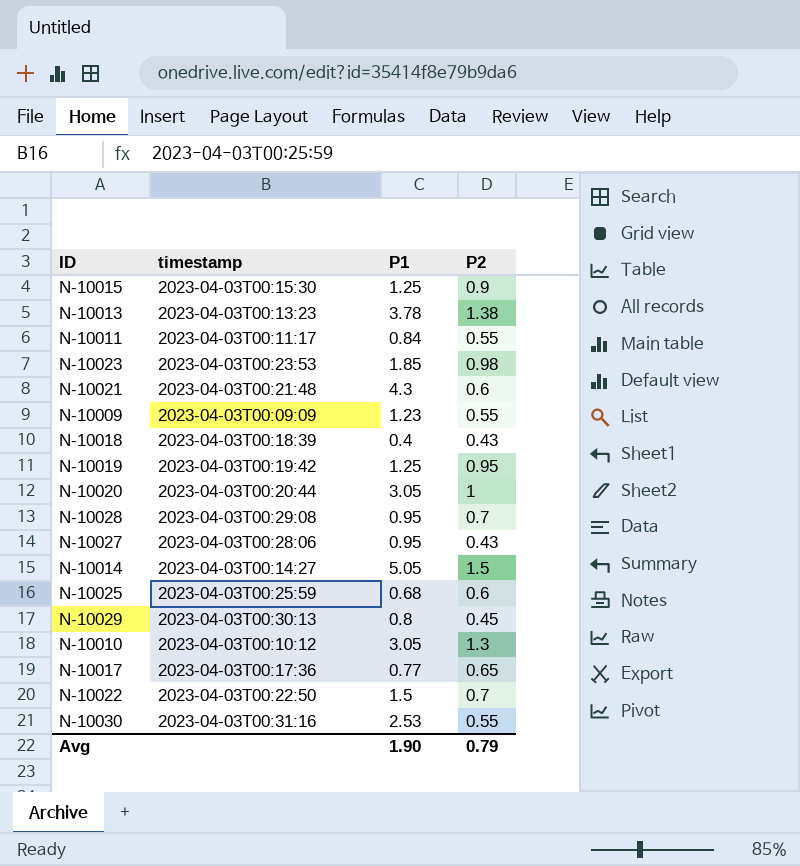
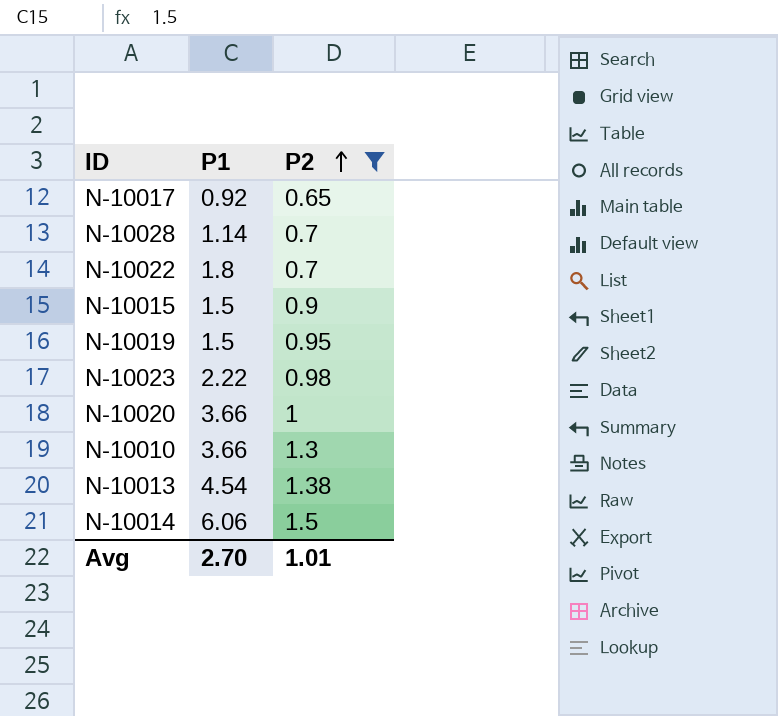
filter: none -> P2 >= 0.65
row order: none -> P2 ascending
column timestamp | position: 2 -> none
N-10017 | P1: 0.77 -> 0.92
N-10028 | P1: 0.95 -> 1.14
N-10022 | P1: 1.5 -> 1.8
N-10015 | P1: 1.25 -> 1.5
N-10019 | P1: 1.25 -> 1.5
N-10023 | P1: 1.85 -> 2.22
N-10020 | P1: 3.05 -> 3.66
N-10010 | P1: 3.05 -> 3.66
N-10013 | P1: 3.78 -> 4.54
N-10014 | P1: 5.05 -> 6.06
Avg | P1: 1.90 -> 2.70
Avg | P2: 0.79 -> 1.01

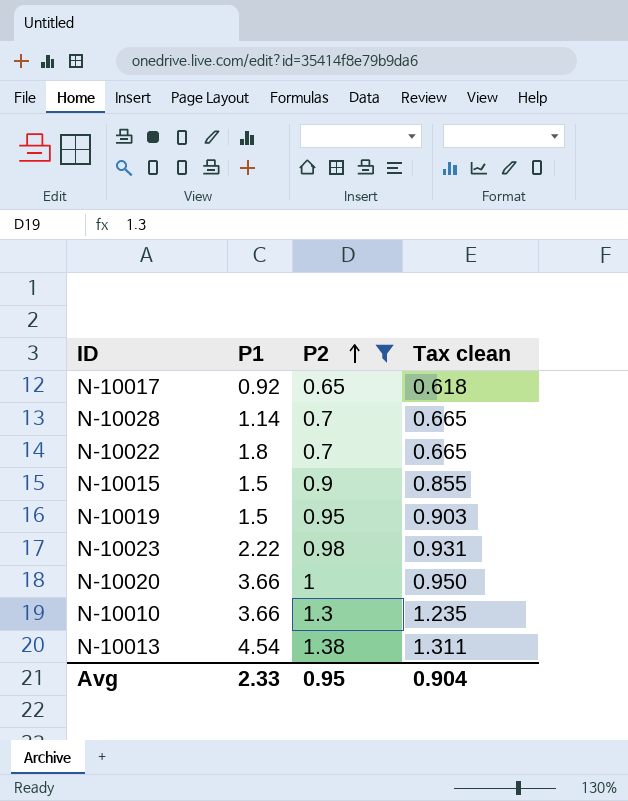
column Tax clean | formula: none -> [P2] * 0.95
row N-10014: 6.06 | 1.5 -> none
Avg | P1: 2.70 -> 2.33
Avg | P2: 1.01 -> 0.95

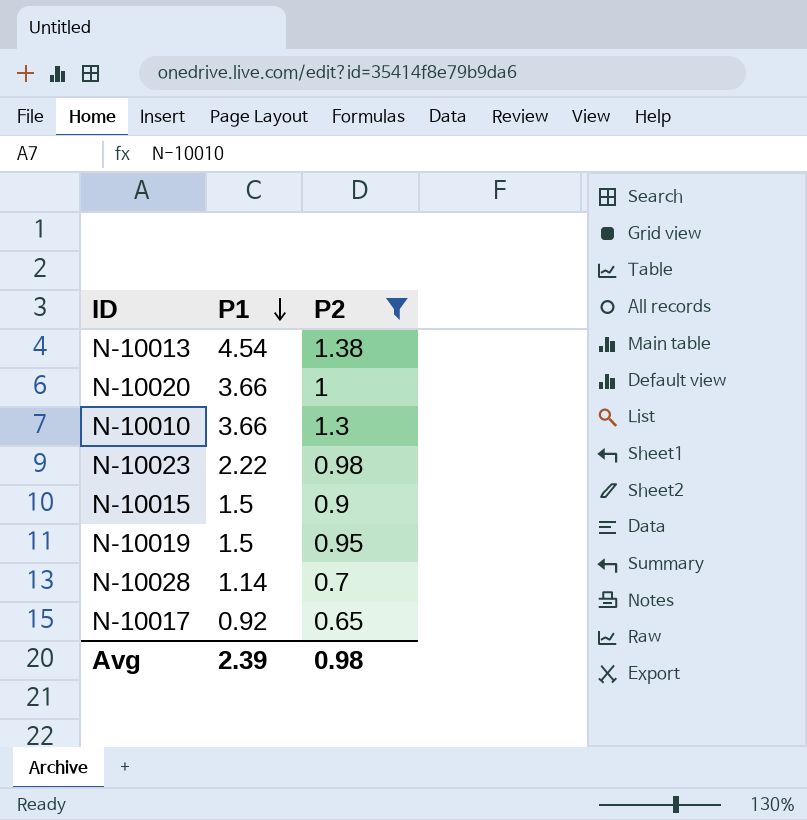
row order: P2 ascending -> P1 descending
column Tax clean | formula: [P2] * 0.95 -> none
row N-10022: 1.8 | 0.7 | 0.665 -> none
Avg | P1: 2.33 -> 2.39
Avg | P2: 0.95 -> 0.98

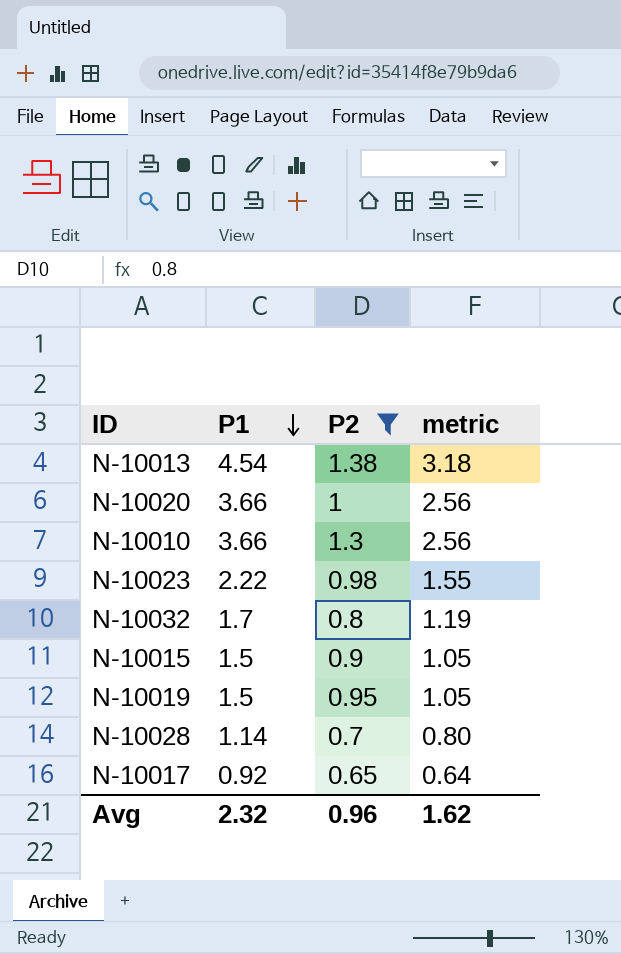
column metric | formula: none -> [P1] * 0.7
row N-10032: none -> 1.7 | 0.8 | 1.19
Avg | P1: 2.39 -> 2.32
Avg | P2: 0.98 -> 0.96

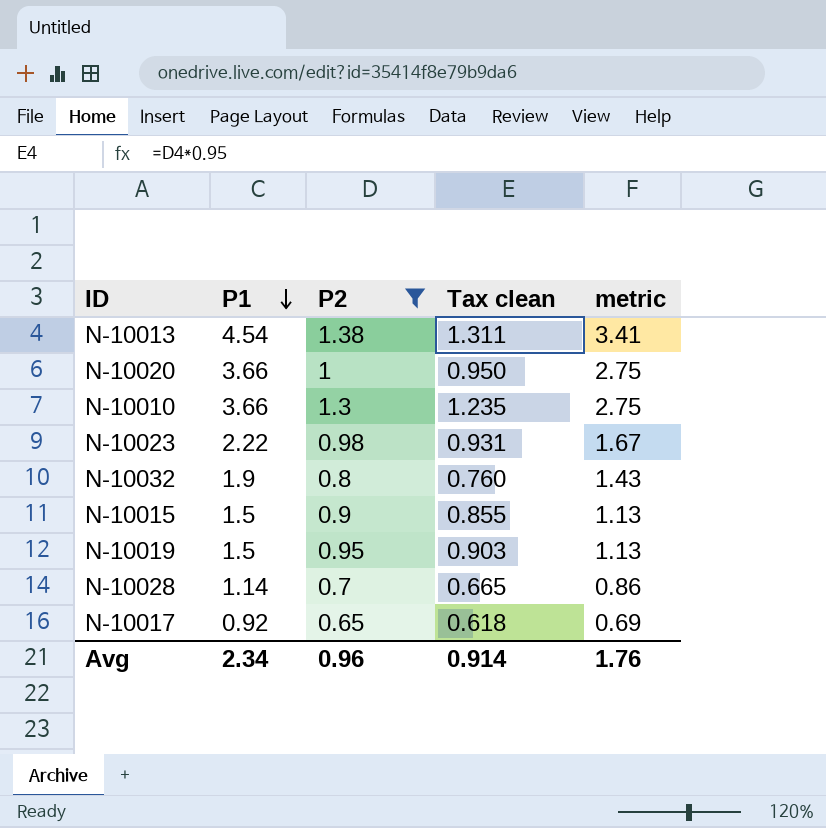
column Tax clean | formula: none -> [P2] * 0.95
column metric | formula: [P1] * 0.7 -> [P1] * 0.75
N-10032 | P1: 1.7 -> 1.9
Avg | P1: 2.32 -> 2.34
Avg | metric: 1.62 -> 1.76

